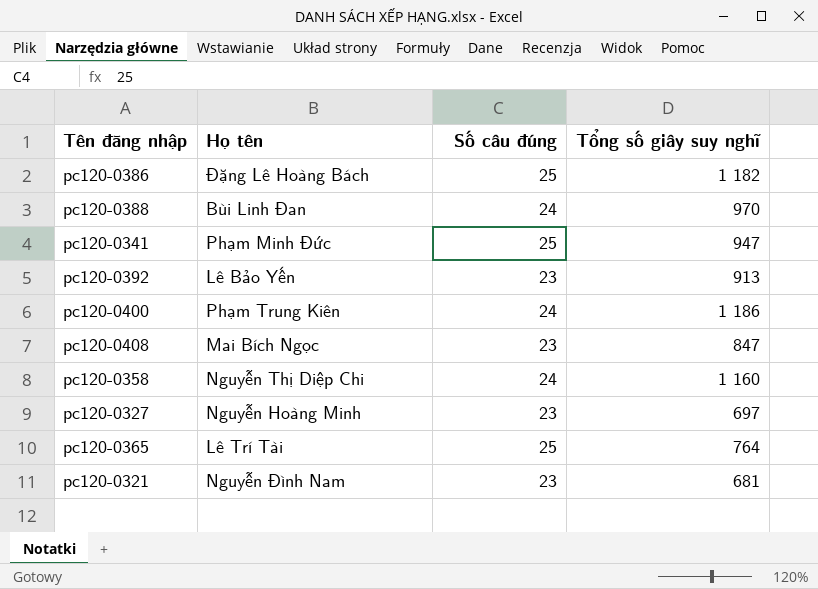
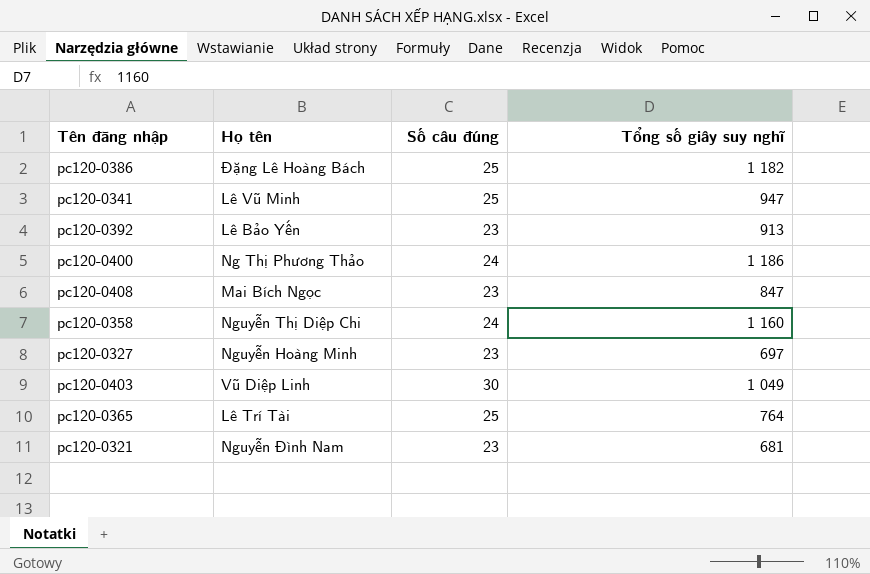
row pc120-0388: Bùi Linh Đan | 24 | 970 -> none
pc120-0341 | Họ tên: Phạm Minh Đức -> Lê Vũ Minh
pc120-0400 | Họ tên: Phạm Trung Kiên -> Ng Thị Phương Thảo
row pc120-0403: none -> Vũ Diệp Linh | 30 | 1 049

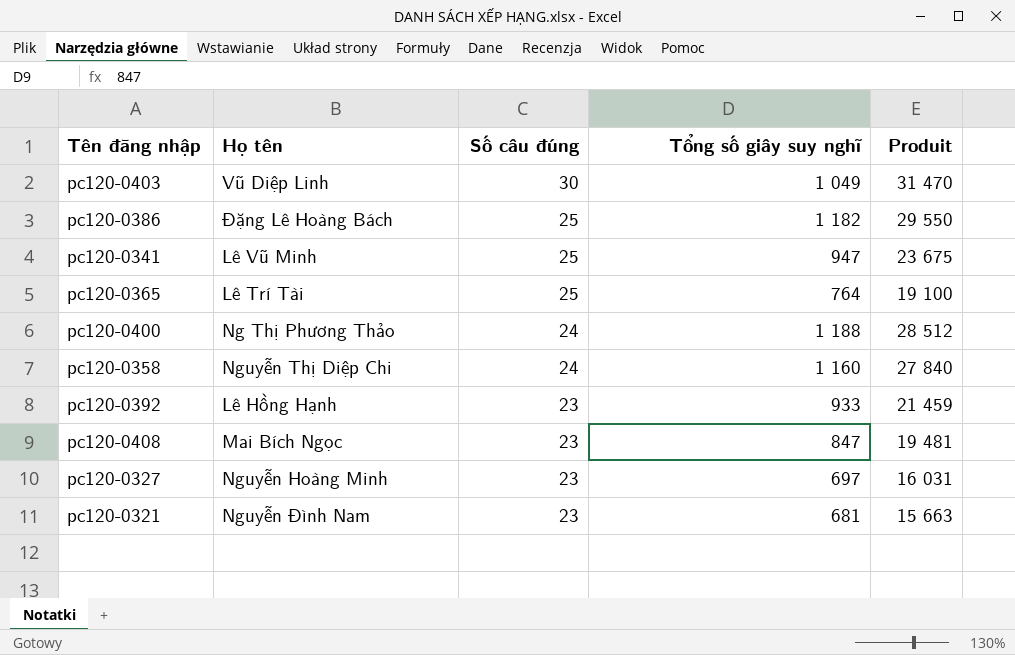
row order: none -> Số câu đúng descending
column Produit | formula: none -> [Số câu đúng] * [Tổng số giây suy nghĩ]
pc120-0400 | Tổng số giây suy nghĩ: 1 186 -> 1 188
pc120-0392 | Họ tên: Lê Bảo Yến -> Lê Hồng Hạnh
pc120-0392 | Tổng số giây suy nghĩ: 913 -> 933

